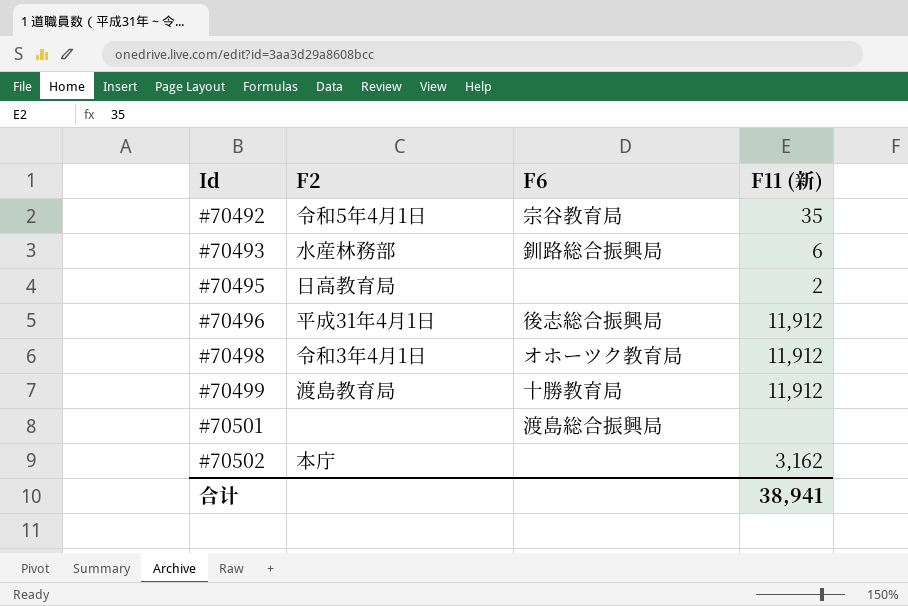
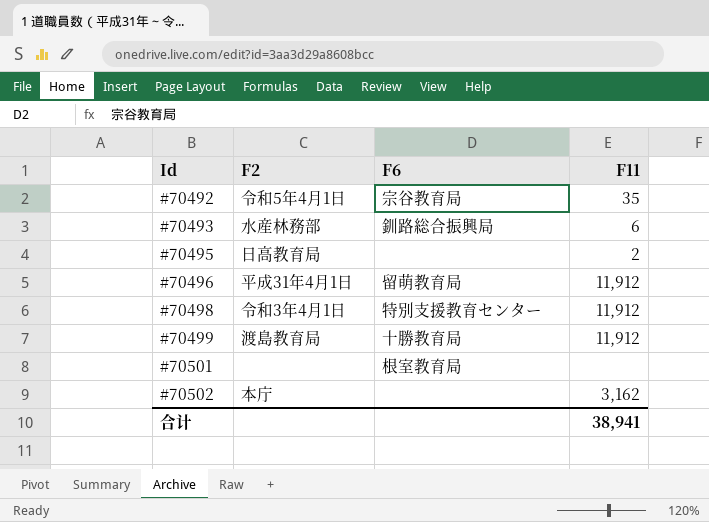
column name: F11 (新) -> F11
#70496 | F6: 後志総合振興局 -> 留萌教育局
#70498 | F6: オホーツク教育局 -> 特別支援教育センター
#70501 | F6: 渡島総合振興局 -> 根室教育局

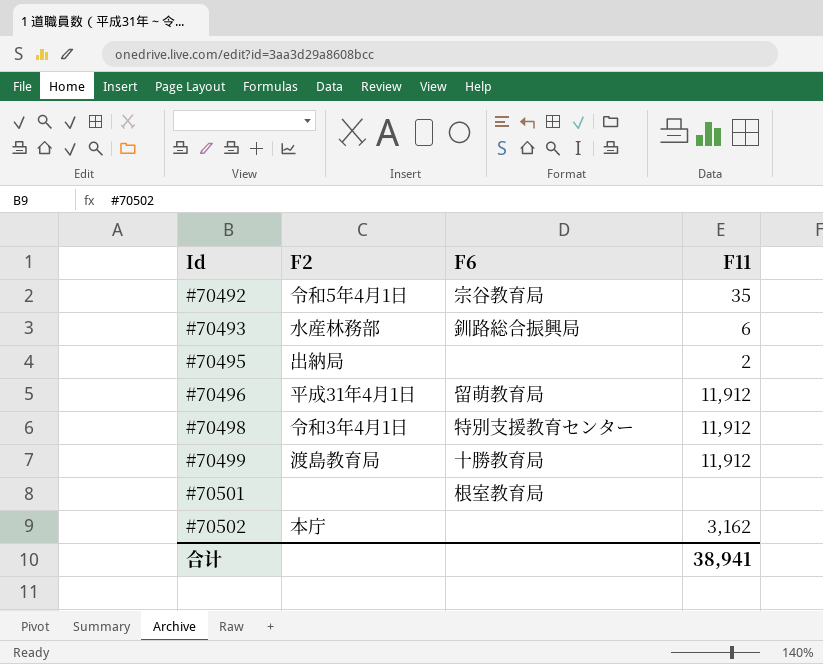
#70495 | F2: 日高教育局 -> 出納局

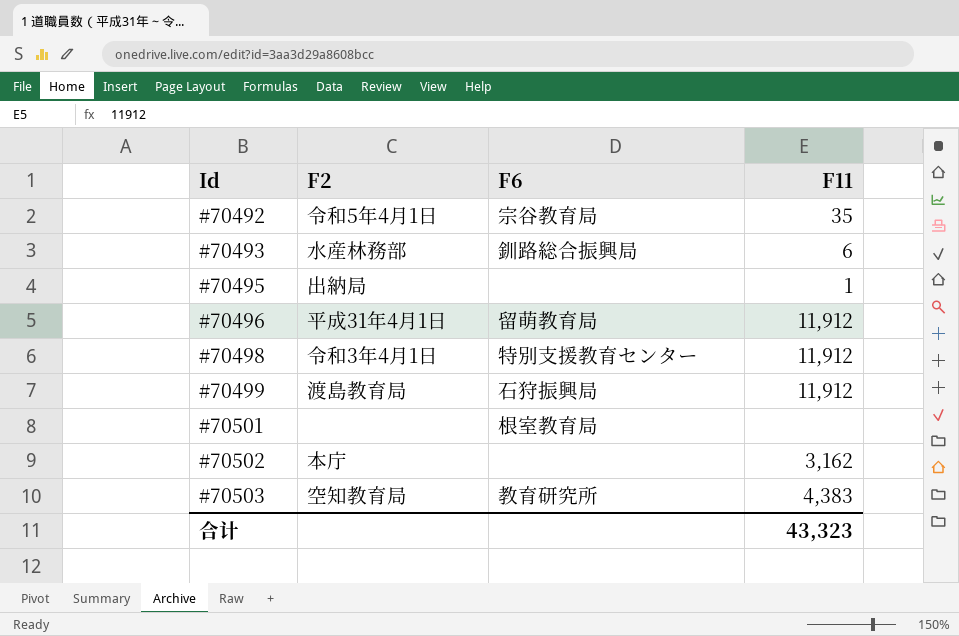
#70495 | F11: 2 -> 1
#70499 | F6: 十勝教育局 -> 石狩振興局
row #70503: none -> 空知教育局 | 教育研究所 | 4,383
合计 | F11: 38,941 -> 43,323

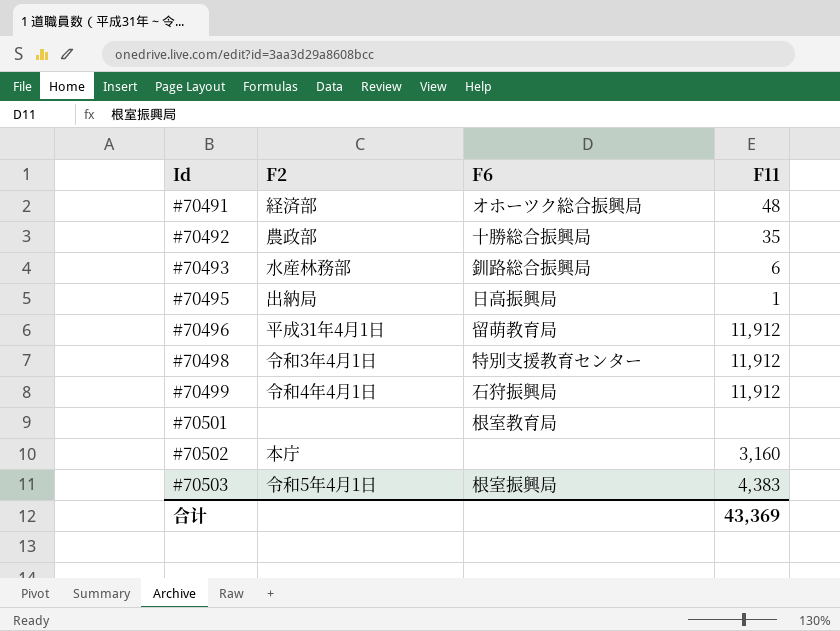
row #70491: none -> 経済部 | オホーツク総合振興局 | 48
#70492 | F2: 令和5年4月1日 -> 農政部
#70492 | F6: 宗谷教育局 -> 十勝総合振興局
#70495 | F6: none -> 日高振興局
#70499 | F2: 渡島教育局 -> 令和4年4月1日
#70502 | F11: 3,162 -> 3,160
#70503 | F2: 空知教育局 -> 令和5年4月1日
#70503 | F6: 教育研究所 -> 根室振興局
合计 | F11: 43,323 -> 43,369

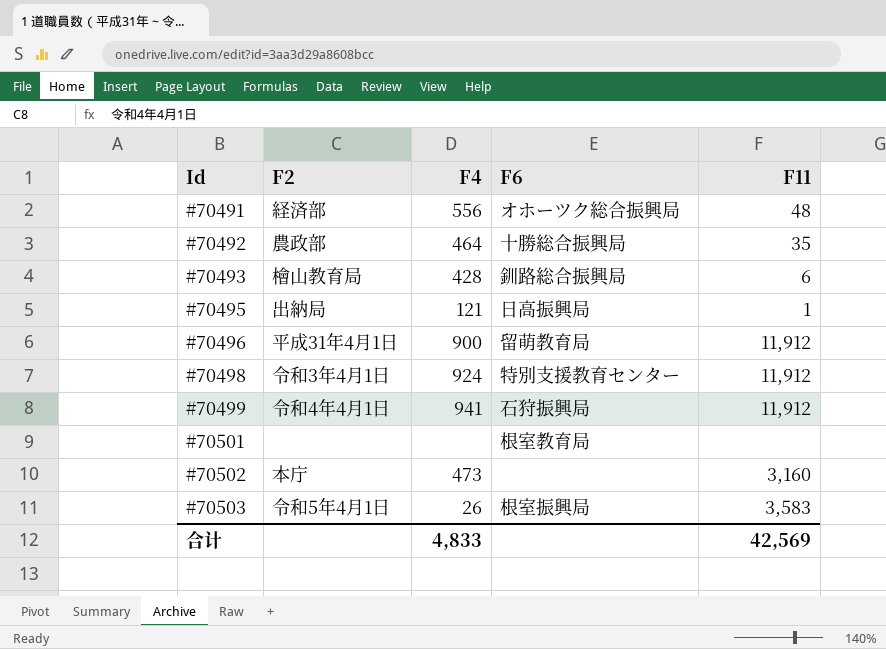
column F4 | position: none -> 3
#70493 | F2: 水産林務部 -> 檜山教育局
#70503 | F11: 4,383 -> 3,583
合计 | F11: 43,369 -> 42,569

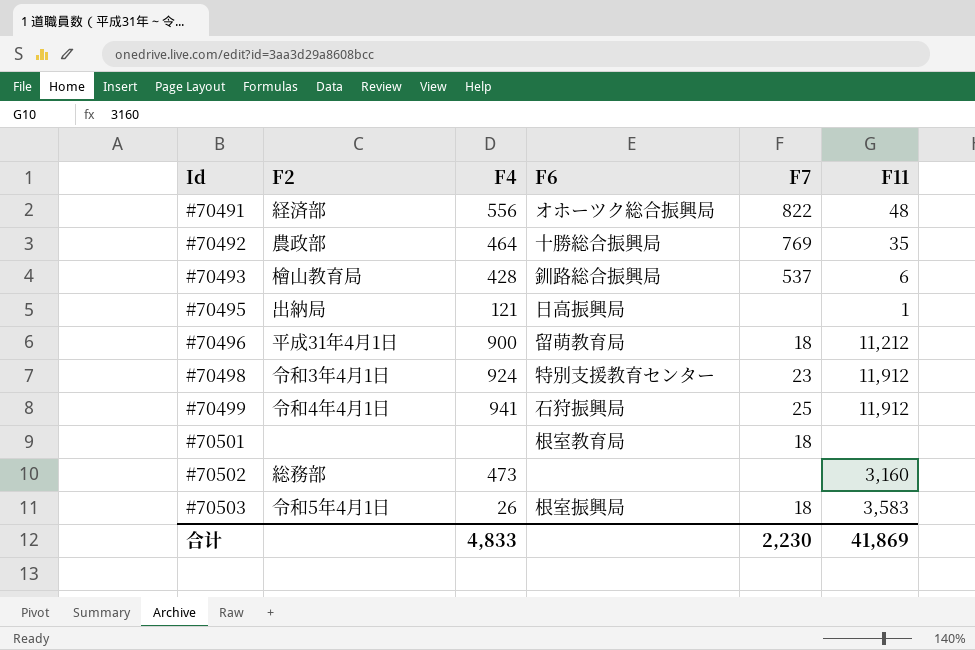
column F7 | position: none -> 5
#70496 | F11: 11,912 -> 11,212
#70502 | F2: 本庁 -> 総務部
合计 | F11: 42,569 -> 41,869

